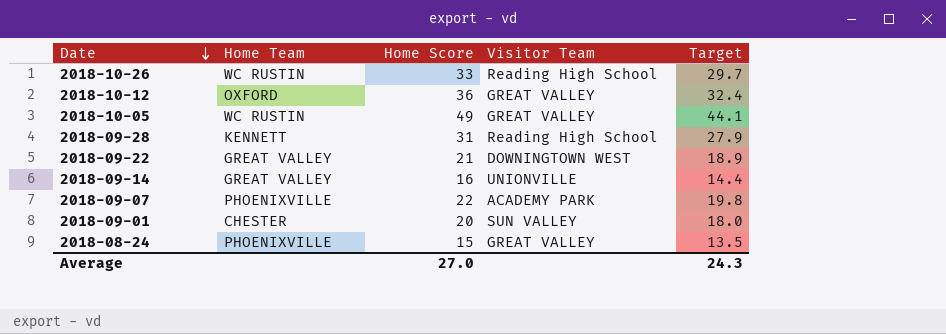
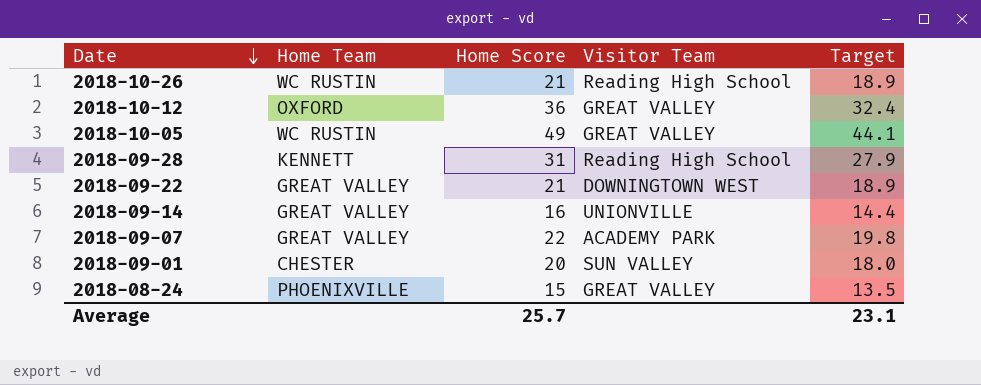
2018-10-26 | Home Score: 33 -> 21
2018-10-26 | Target: 29.7 -> 18.9
2018-09-07 | Home Team: PHOENIXVILLE -> GREAT VALLEY
Average | Home Score: 27.0 -> 25.7
Average | Target: 24.3 -> 23.1

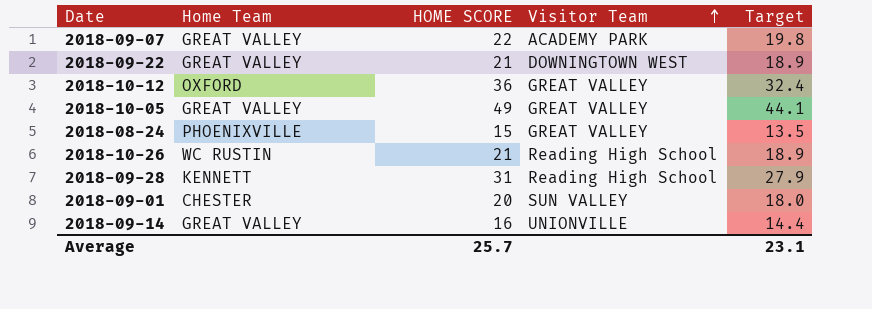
row order: Date descending -> Visitor Team ascending
column name: Home Score -> HOME SCORE
2018-10-05 | Home Team: WC RUSTIN -> GREAT VALLEY

